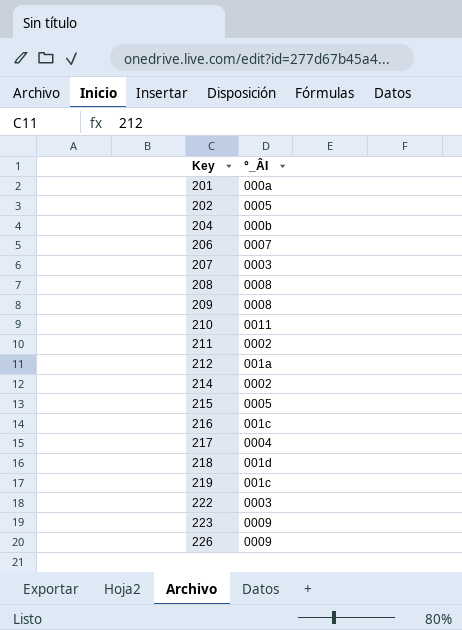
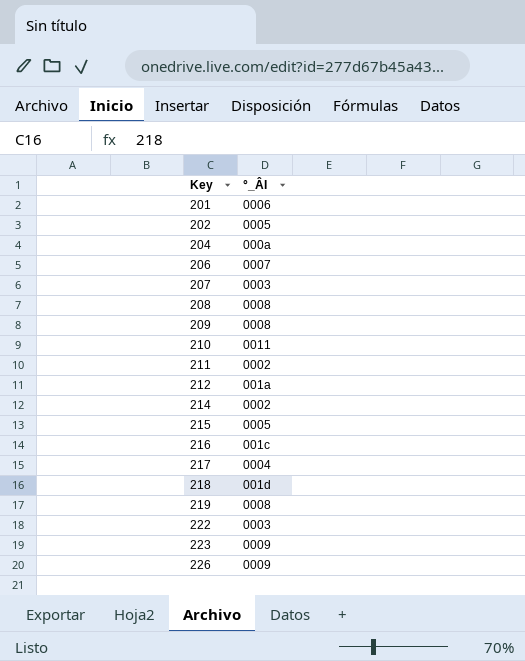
201 | °_ÂI: 000a -> 0006
204 | °_ÂI: 000b -> 000a
219 | °_ÂI: 001c -> 0008

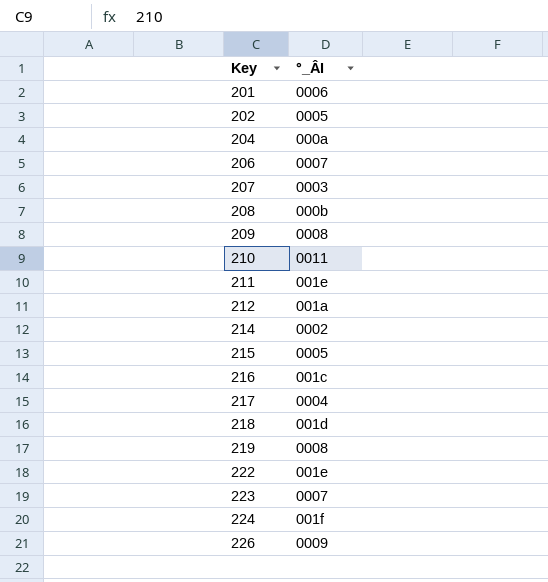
208 | °_ÂI: 0008 -> 000b
211 | °_ÂI: 0002 -> 001e
222 | °_ÂI: 0003 -> 001e
223 | °_ÂI: 0009 -> 0007
row 224: none -> 001f

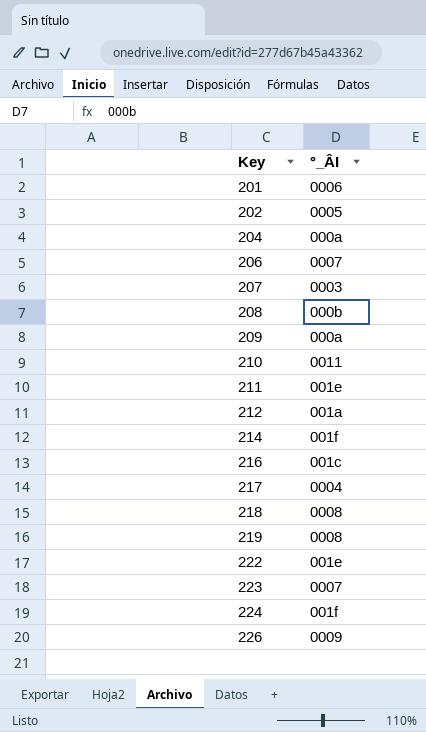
row 215: 0005 -> none
209 | °_ÂI: 0008 -> 000a
214 | °_ÂI: 0002 -> 001f
218 | °_ÂI: 001d -> 0008

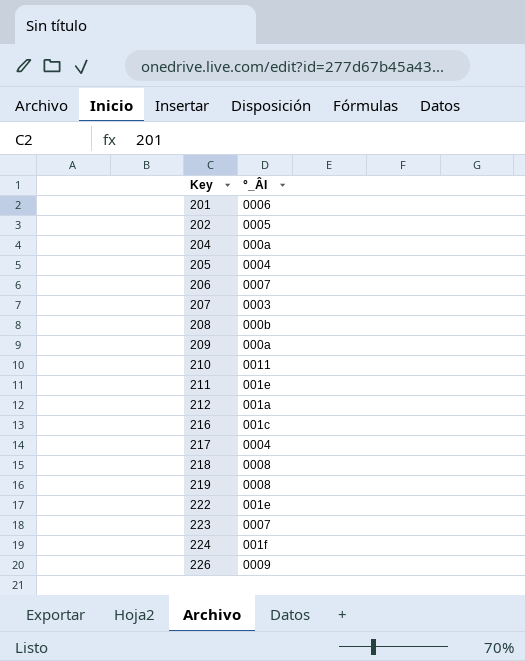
row 214: 001f -> none
row 205: none -> 0004

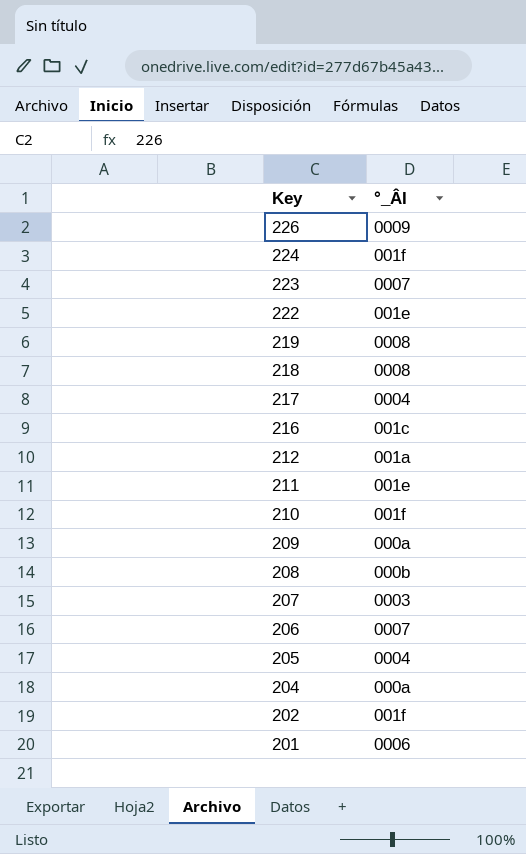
row order: Key ascending -> Key descending
210 | °_ÂI: 0011 -> 001f
202 | °_ÂI: 0005 -> 001f

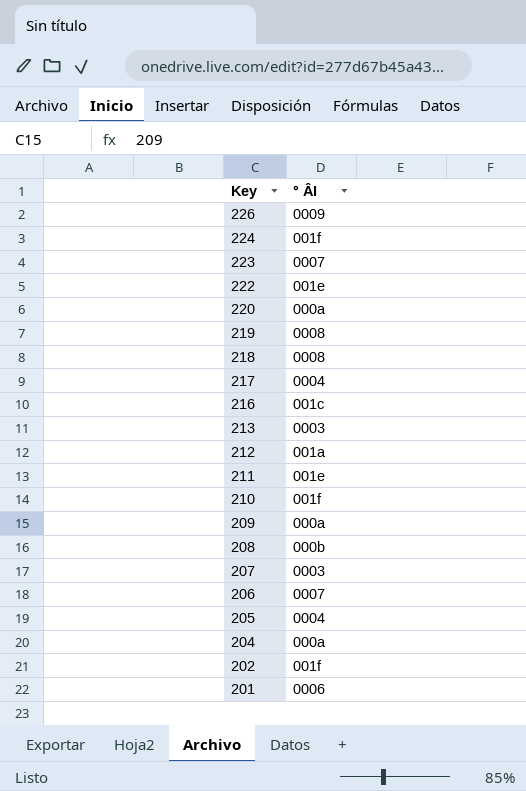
column name: °_ÂI -> ° ÂI
row 220: none -> 000a
row 213: none -> 0003

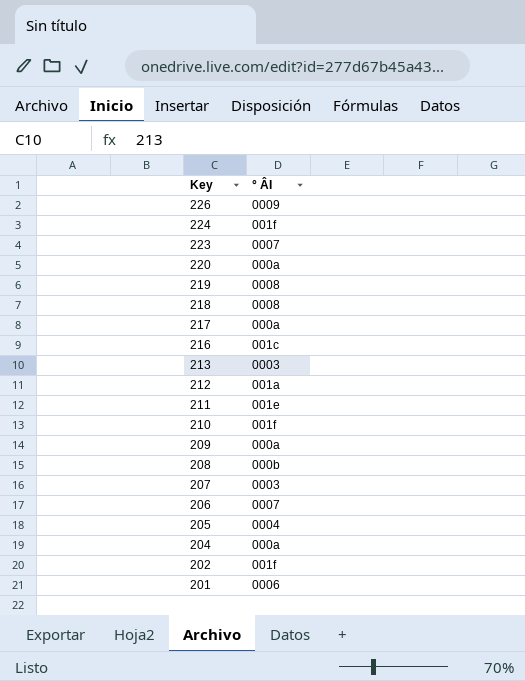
row 222: 001e -> none
217 | ° ÂI: 0004 -> 000a

